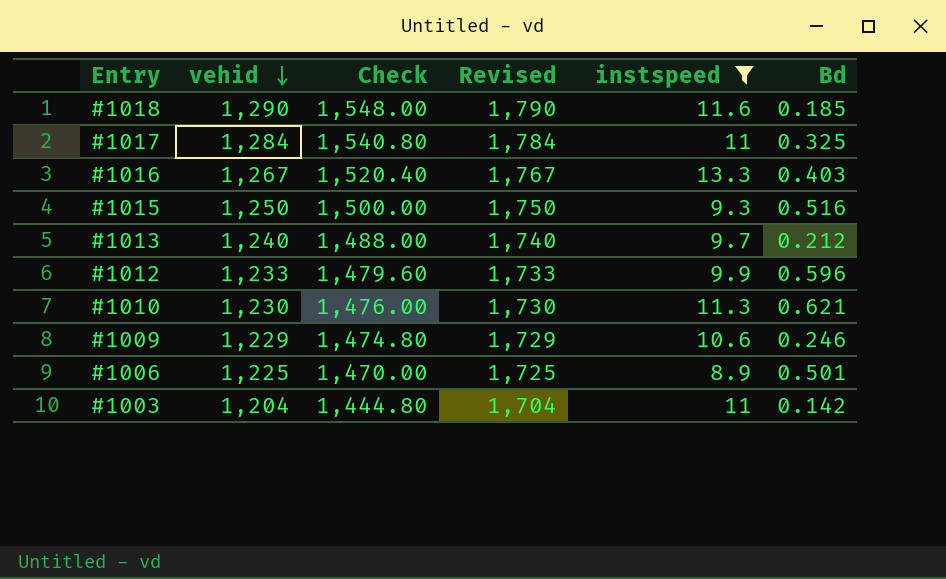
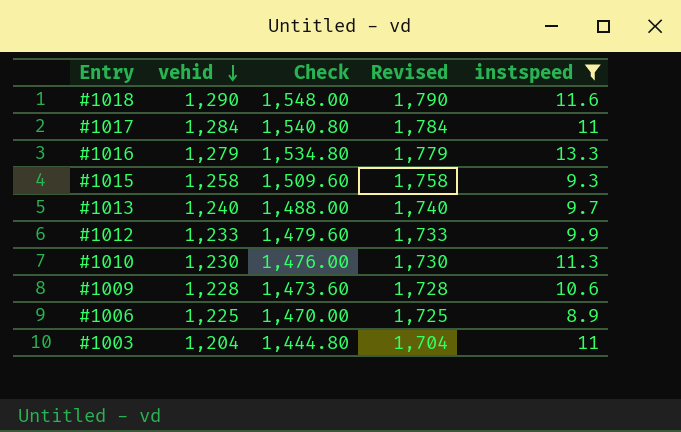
column Bd | position: 6 -> none
#1016 | vehid: 1,267 -> 1,279
#1016 | Check: 1,520.40 -> 1,534.80
#1016 | Revised: 1,767 -> 1,779
#1015 | vehid: 1,250 -> 1,258
#1015 | Check: 1,500.00 -> 1,509.60
#1015 | Revised: 1,750 -> 1,758
#1009 | vehid: 1,229 -> 1,228
#1009 | Check: 1,474.80 -> 1,473.60
#1009 | Revised: 1,729 -> 1,728

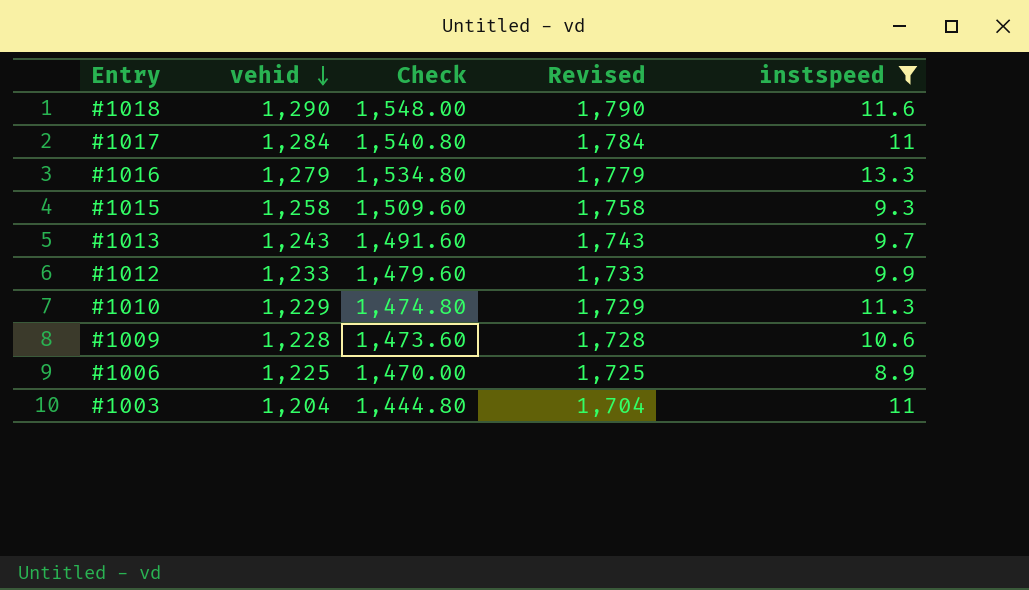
#1013 | vehid: 1,240 -> 1,243
#1013 | Check: 1,488.00 -> 1,491.60
#1013 | Revised: 1,740 -> 1,743
#1010 | vehid: 1,230 -> 1,229
#1010 | Check: 1,476.00 -> 1,474.80
#1010 | Revised: 1,730 -> 1,729

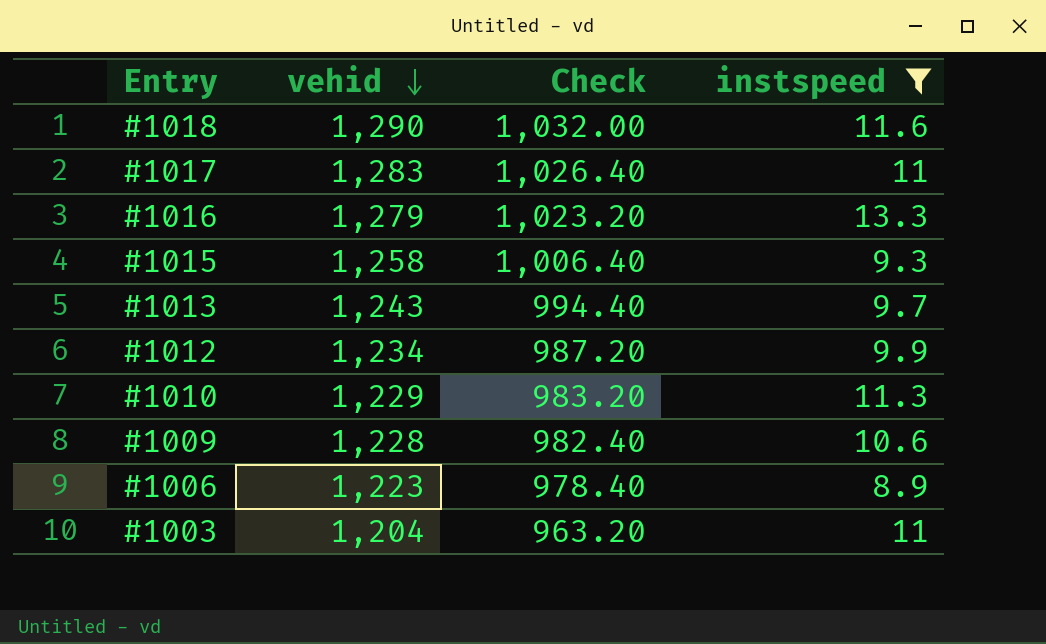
column Revised | formula: [vehid] + 500 -> none
column Check | formula: [vehid] * 1.2 -> [vehid] * 0.8
#1017 | vehid: 1,284 -> 1,283
#1012 | vehid: 1,233 -> 1,234
#1006 | vehid: 1,225 -> 1,223

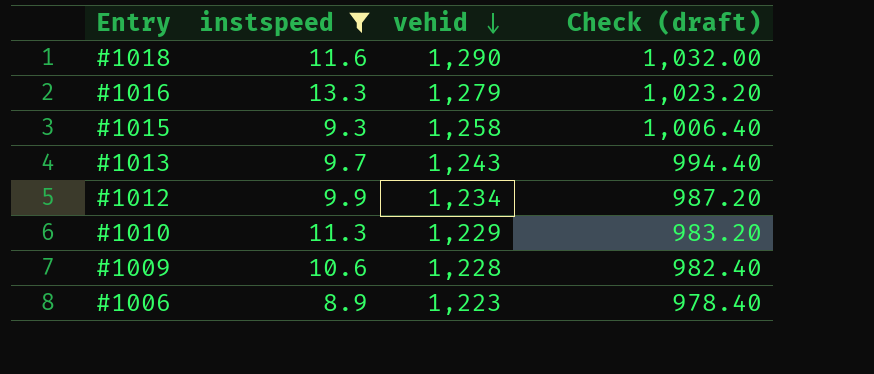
column instspeed | position: 4 -> 2
column name: Check -> Check (draft)
row #1017: 1,283 | 1,026.40 | 11 -> none
row #1003: 1,204 | 963.20 | 11 -> none

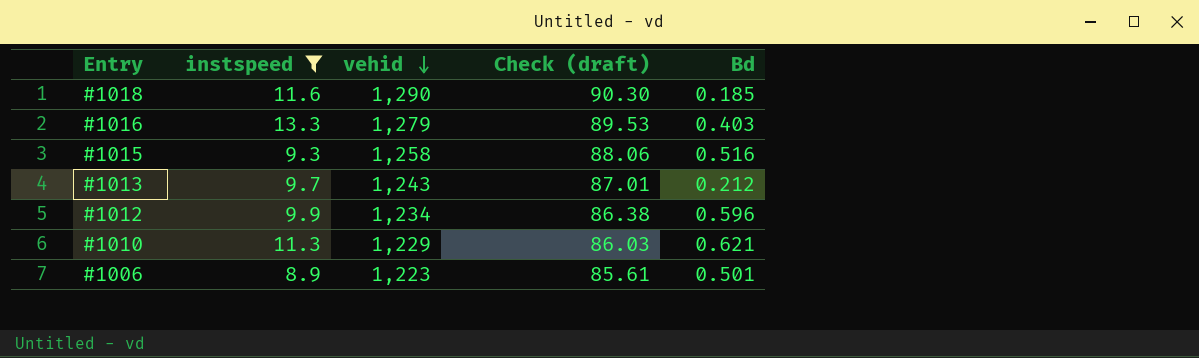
column Check (draft) | formula: [vehid] * 0.8 -> [vehid] * 0.07
column Bd | position: none -> 5
row #1009: 10.6 | 1,228 | 982.40 -> none

